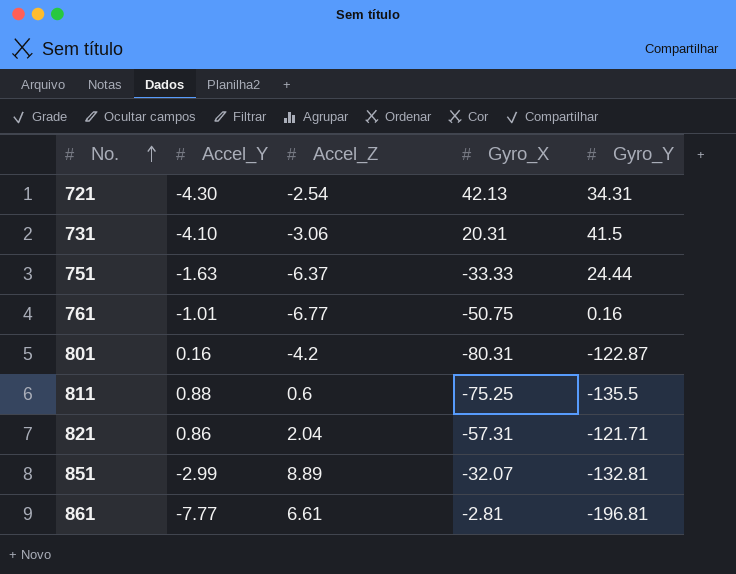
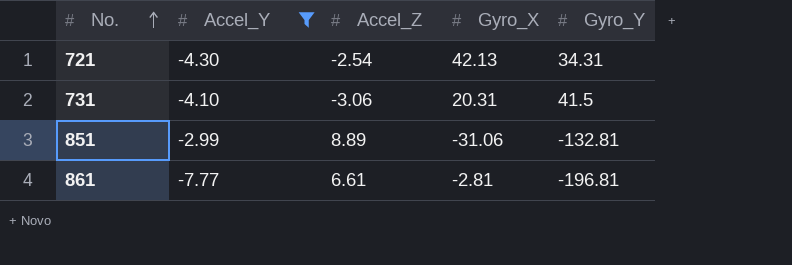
filter: none -> Accel_Y <= -2.99
851 | Gyro_X: -32.07 -> -31.06

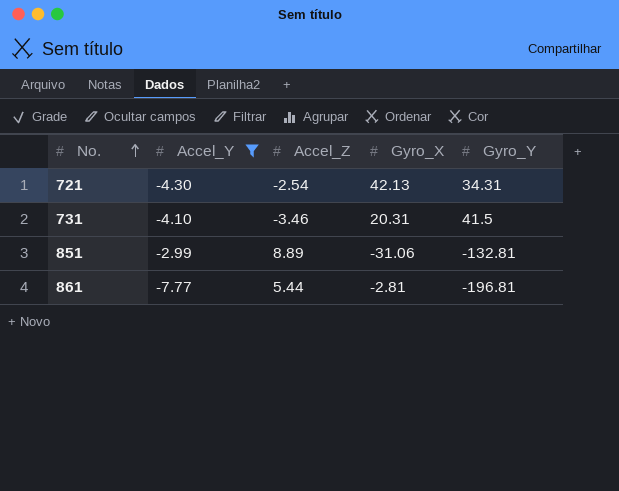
731 | Accel_Z: -3.06 -> -3.46
861 | Accel_Z: 6.61 -> 5.44

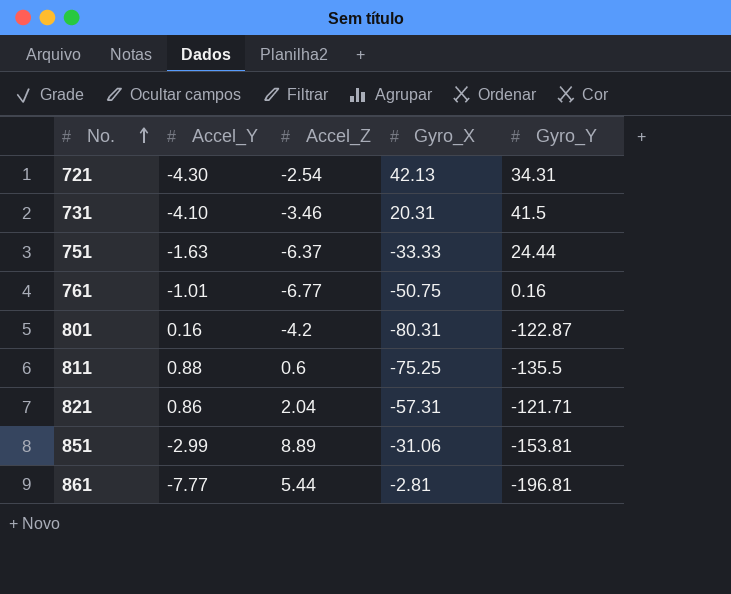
filter: Accel_Y <= -2.99 -> none
851 | Gyro_Y: -132.81 -> -153.81

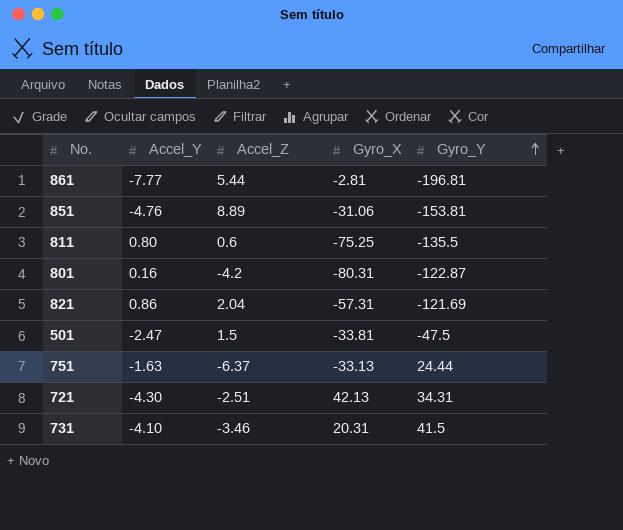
row order: No. ascending -> Gyro_Y ascending
row 761: -1.01 | -6.77 | -50.75 | 0.16 -> none
851 | Accel_Y: -2.99 -> -4.76
811 | Accel_Y: 0.88 -> 0.80
821 | Gyro_Y: -121.71 -> -121.69
row 501: none -> -2.47 | 1.5 | -33.81 | -47.5
751 | Gyro_X: -33.33 -> -33.13
721 | Accel_Z: -2.54 -> -2.51

